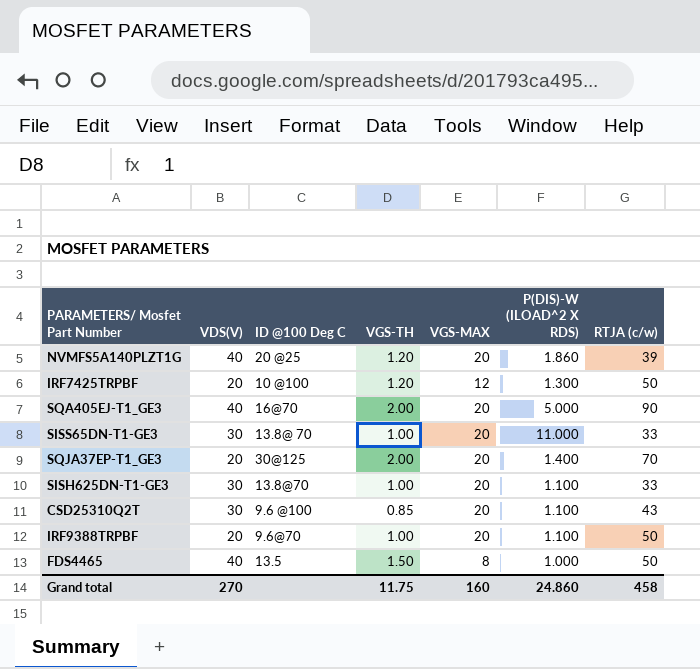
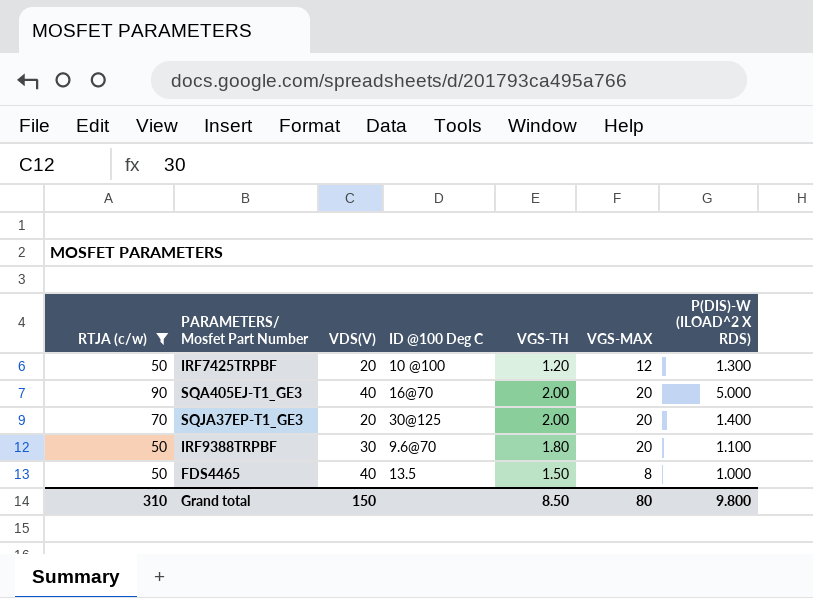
filter: none -> RTJA (c/w) >= 50
column RTJA (c/w) | position: 7 -> 1
IRF9388TRPBF | VDS(V): 20 -> 30
IRF9388TRPBF | VGS-TH: 1.00 -> 1.80
Grand total | RTJA (c/w): 458 -> 310
Grand total | VDS(V): 270 -> 150
Grand total | VGS-TH: 11.75 -> 8.50
Grand total | VGS-MAX: 160 -> 80
Grand total | P(DIS)-W (ILOAD^2 X RDS): 24.860 -> 9.800

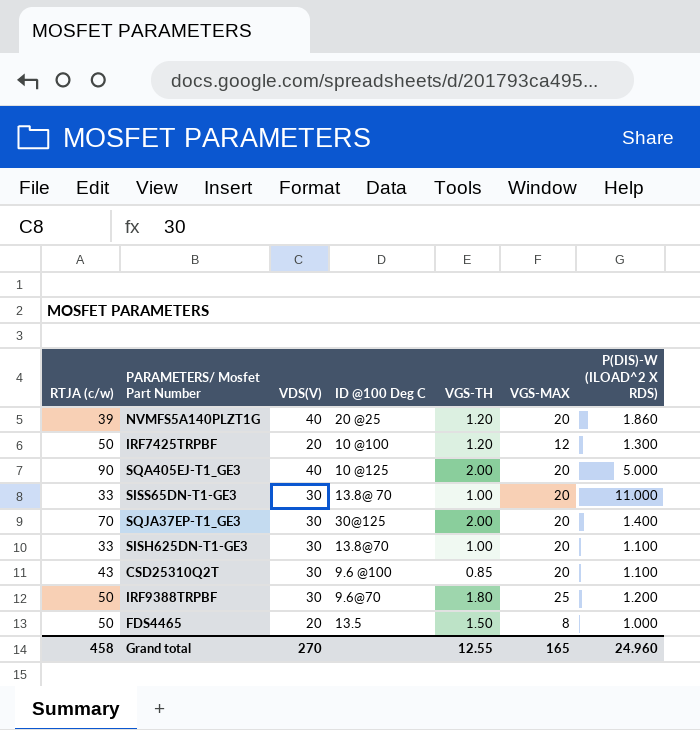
filter: RTJA (c/w) >= 50 -> none
SQA405EJ-T1_GE3 | ID @100 Deg C: 16@70 -> 10 @125
SQJA37EP-T1_GE3 | VDS(V): 20 -> 30
IRF9388TRPBF | VGS-MAX: 20 -> 25
IRF9388TRPBF | P(DIS)-W (ILOAD^2 X RDS): 1.100 -> 1.200
FDS4465 | VDS(V): 40 -> 20
Grand total | RTJA (c/w): 310 -> 458
Grand total | VDS(V): 150 -> 270
Grand total | VGS-TH: 8.50 -> 12.55
Grand total | VGS-MAX: 80 -> 165
Grand total | P(DIS)-W (ILOAD^2 X RDS): 9.800 -> 24.960

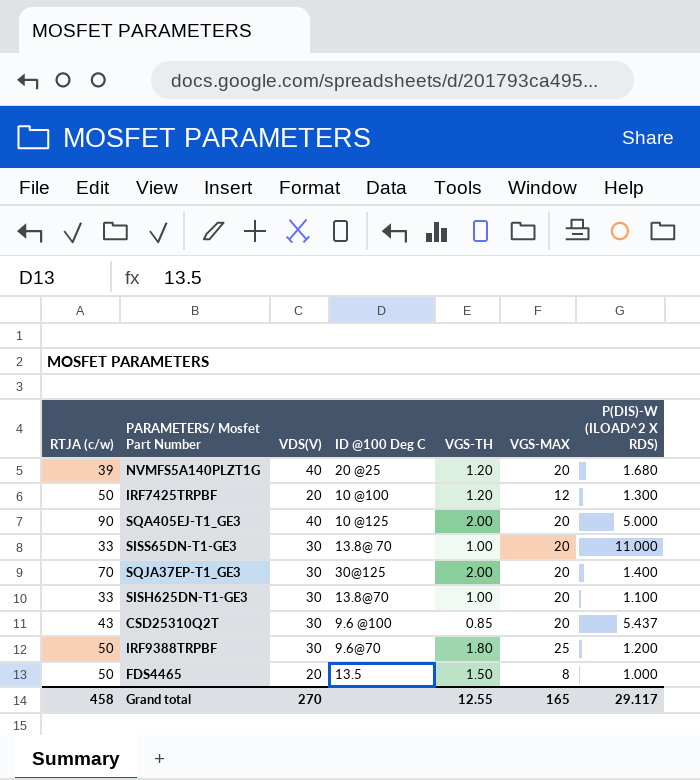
NVMFS5A140PLZT1G | P(DIS)-W (ILOAD^2 X RDS): 1.860 -> 1.680
CSD25310Q2T | P(DIS)-W (ILOAD^2 X RDS): 1.100 -> 5.437
Grand total | P(DIS)-W (ILOAD^2 X RDS): 24.960 -> 29.117

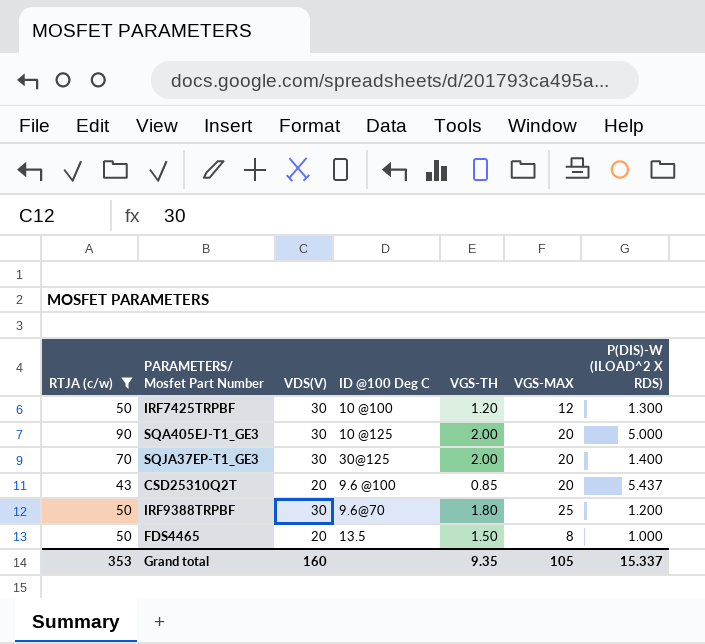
filter: none -> RTJA (c/w) >= 43
IRF7425TRPBF | VDS(V): 20 -> 30
SQA405EJ-T1_GE3 | VDS(V): 40 -> 30
CSD25310Q2T | VDS(V): 30 -> 20
Grand total | RTJA (c/w): 458 -> 353
Grand total | VDS(V): 270 -> 160
Grand total | VGS-TH: 12.55 -> 9.35
Grand total | VGS-MAX: 165 -> 105
Grand total | P(DIS)-W (ILOAD^2 X RDS): 29.117 -> 15.337

